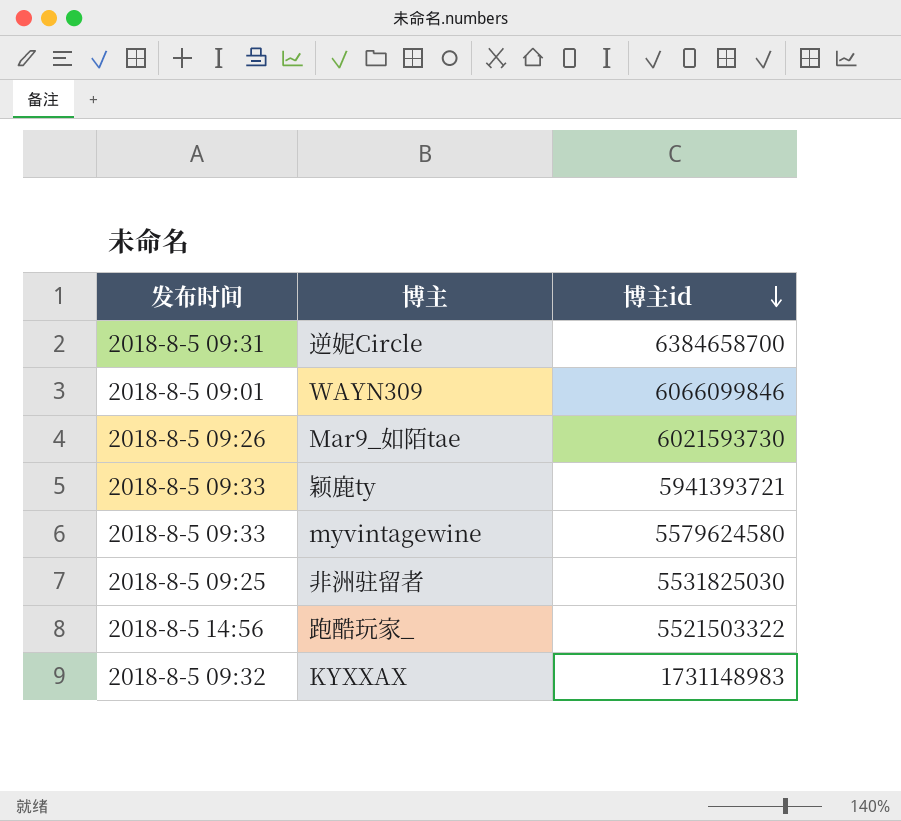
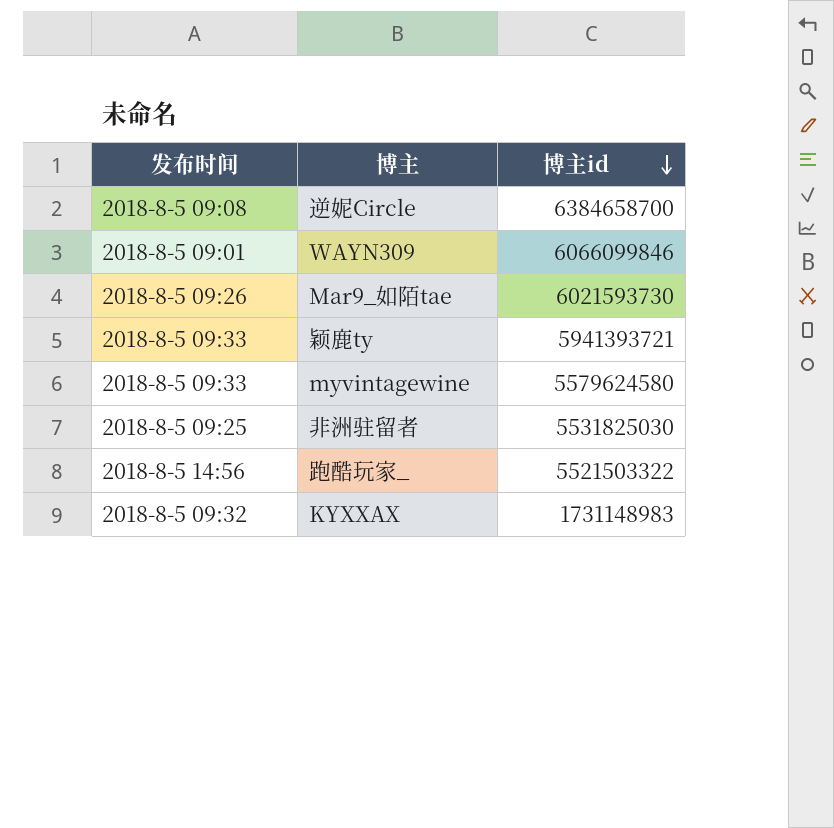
逆妮Circle | 发布时间: 2018-8-5 09:31 -> 2018-8-5 09:08

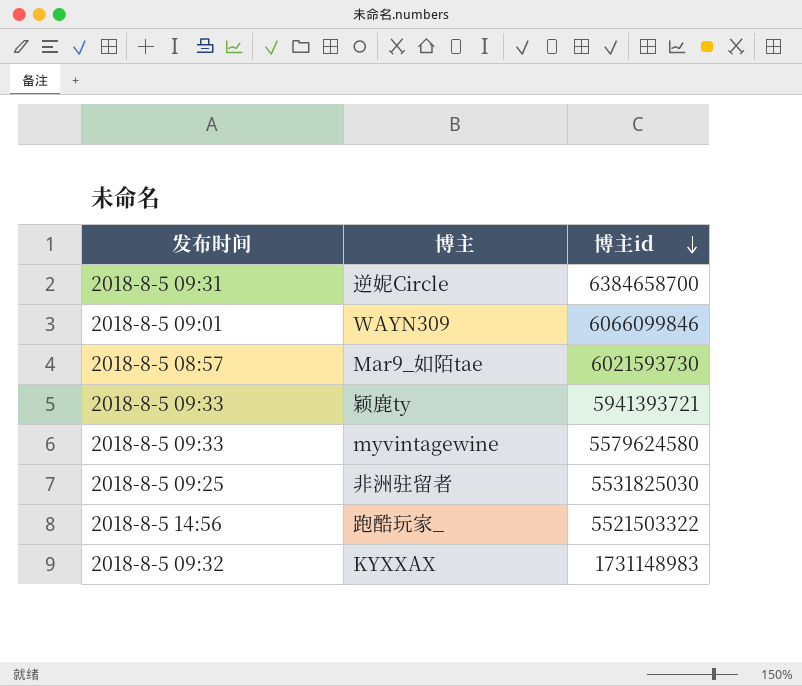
逆妮Circle | 发布时间: 2018-8-5 09:08 -> 2018-8-5 09:31
Mar9_如陌tae | 发布时间: 2018-8-5 09:26 -> 2018-8-5 08:57

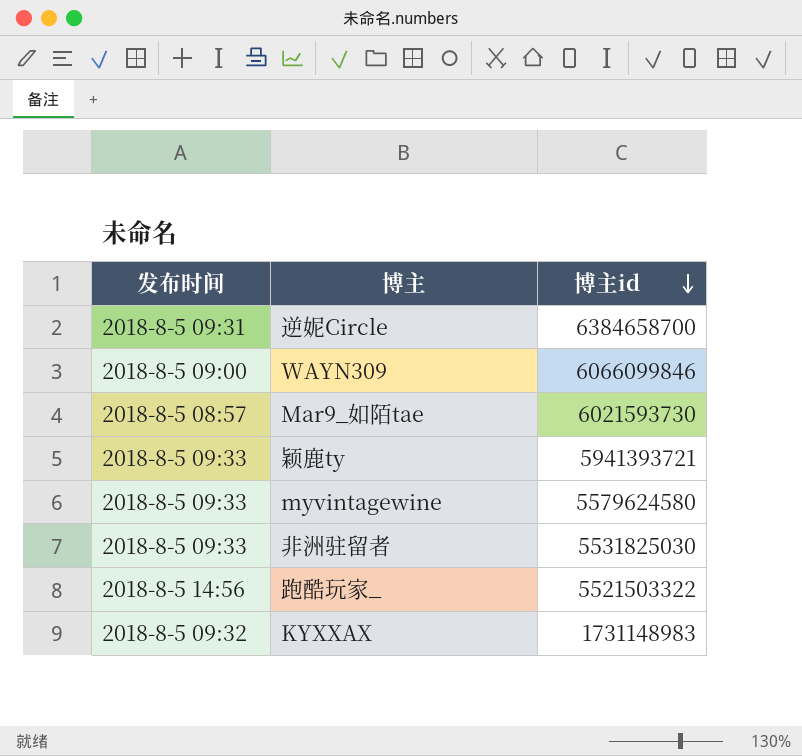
WAYN309 | 发布时间: 2018-8-5 09:01 -> 2018-8-5 09:00
非洲驻留者 | 发布时间: 2018-8-5 09:25 -> 2018-8-5 09:33

